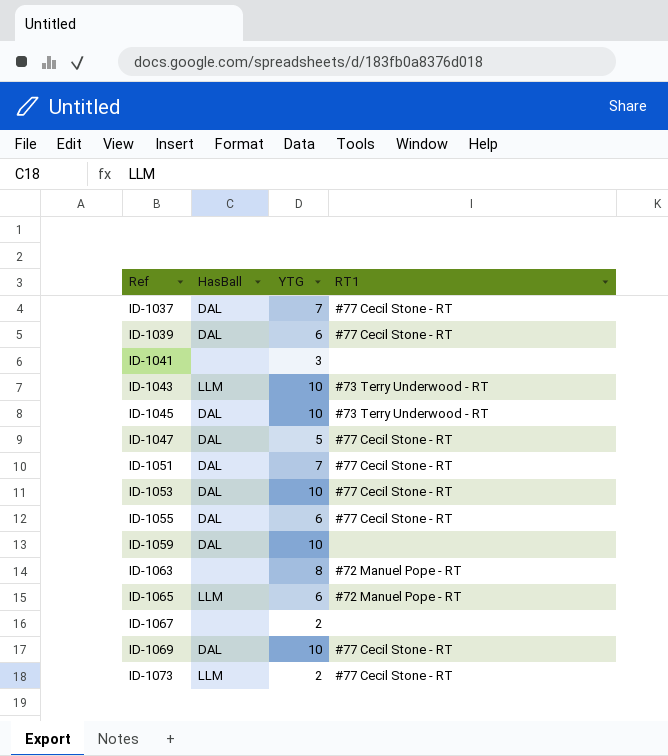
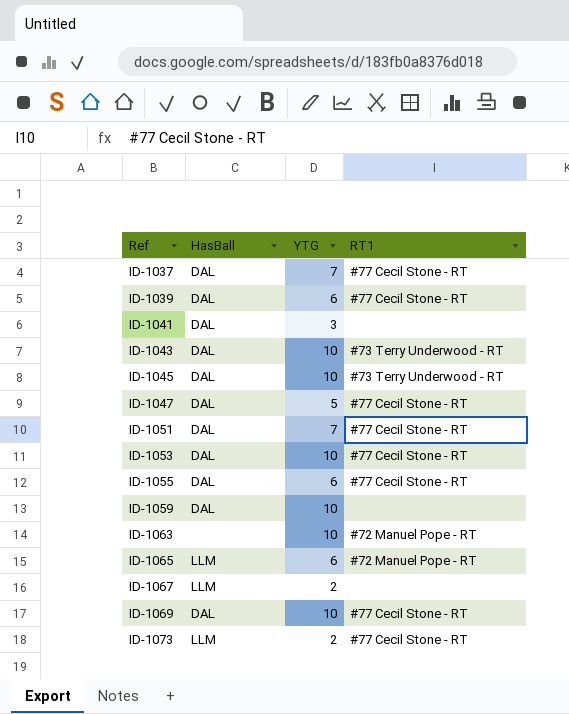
ID-1041 | HasBall: none -> DAL
ID-1043 | HasBall: LLM -> DAL
ID-1063 | YTG: 8 -> 10
ID-1067 | HasBall: none -> LLM

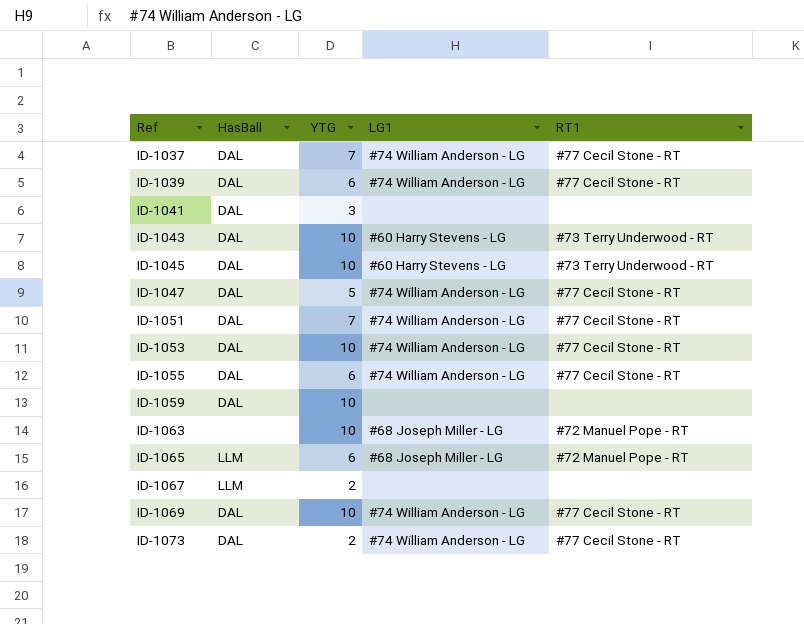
column LG1 | position: none -> 4
ID-1073 | HasBall: LLM -> DAL

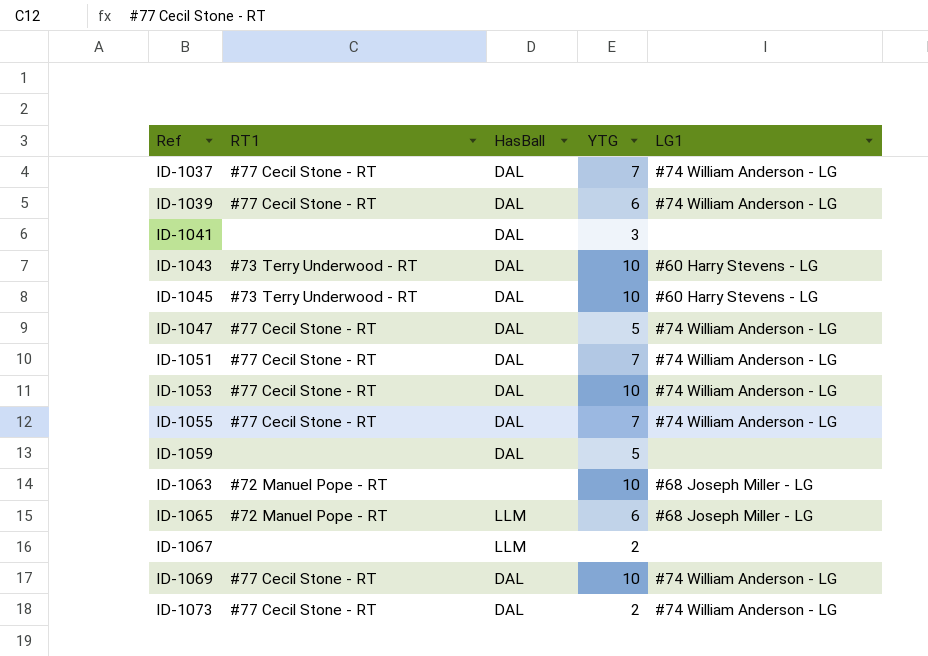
column RT1 | position: 5 -> 2
ID-1055 | YTG: 6 -> 7
ID-1059 | YTG: 10 -> 5

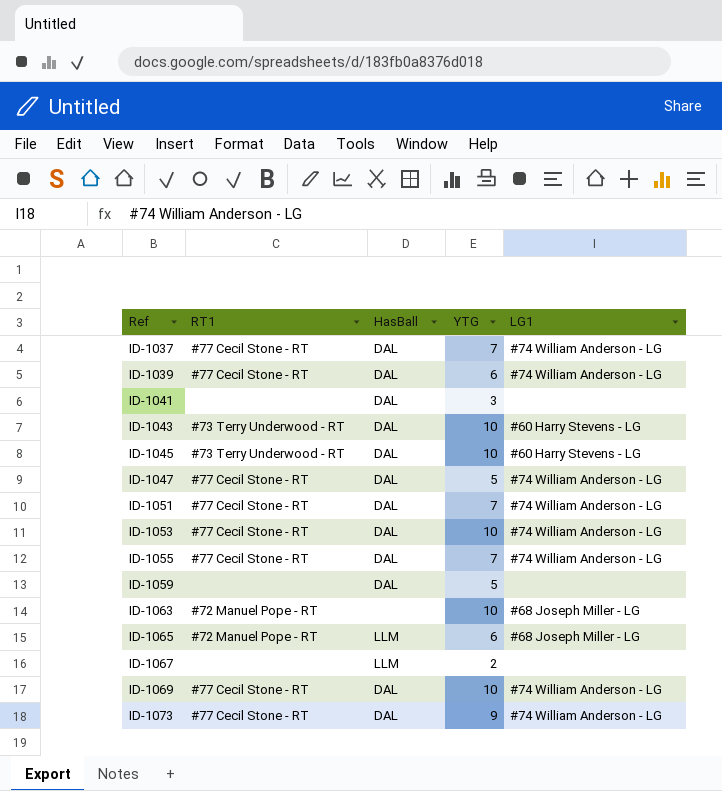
ID-1073 | YTG: 2 -> 9

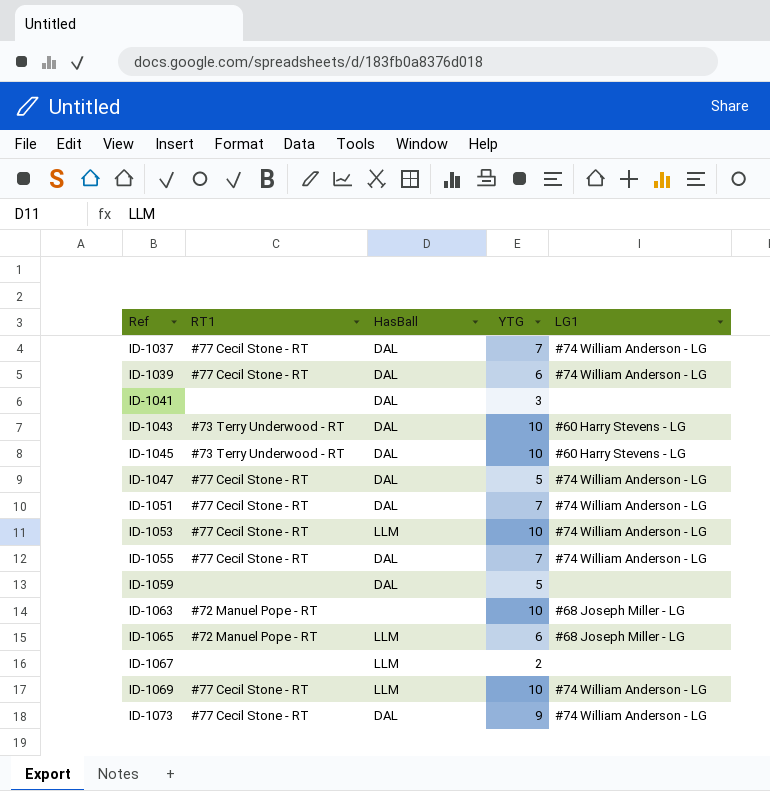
ID-1053 | HasBall: DAL -> LLM
ID-1069 | HasBall: DAL -> LLM

